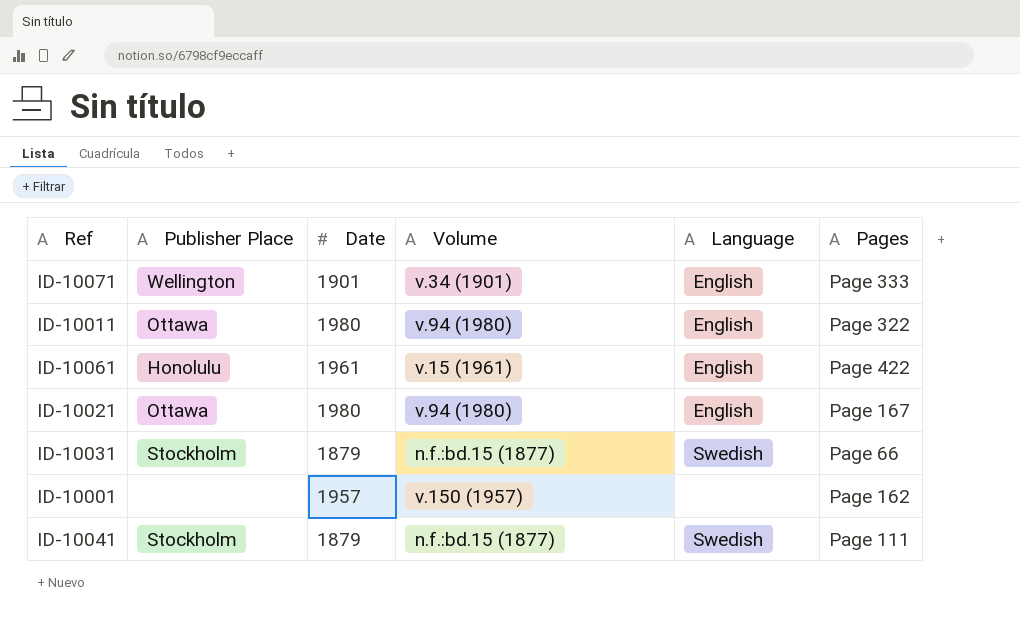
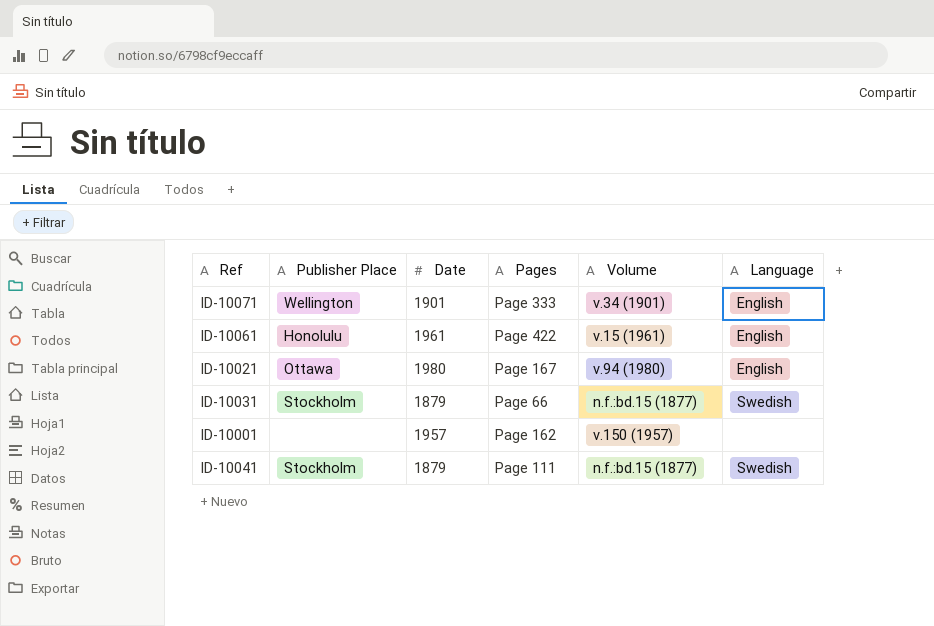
column Pages | position: 6 -> 4
row ID-10011: Ottawa | 1980 | v.94 (1980) | English | Page 322 -> none

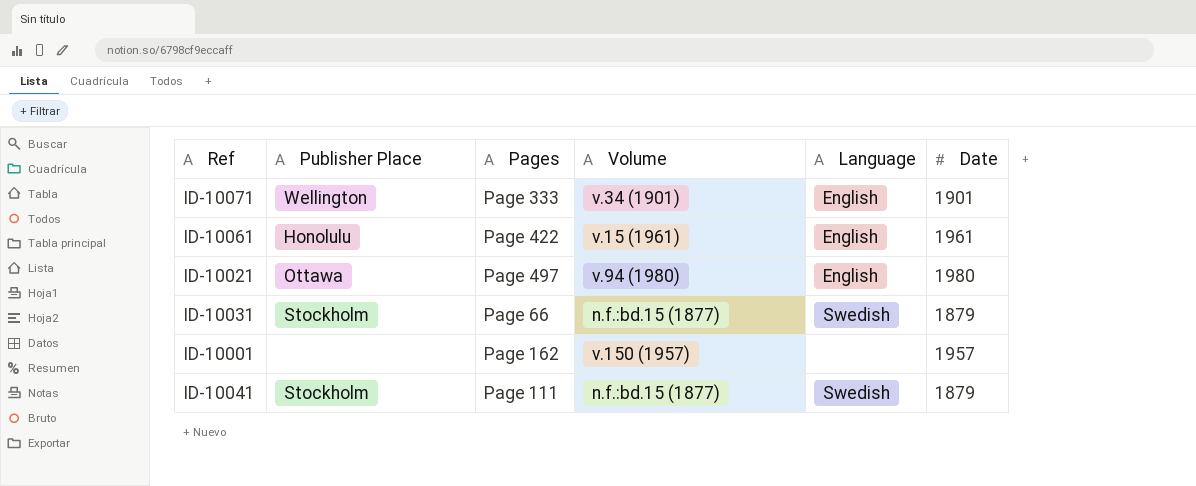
column Date | position: 3 -> 6
ID-10021 | Pages: Page 167 -> Page 497

